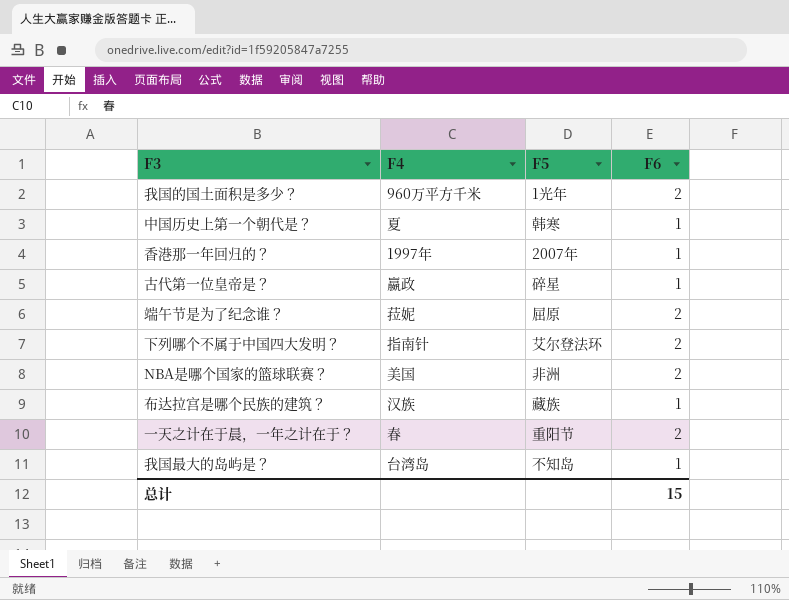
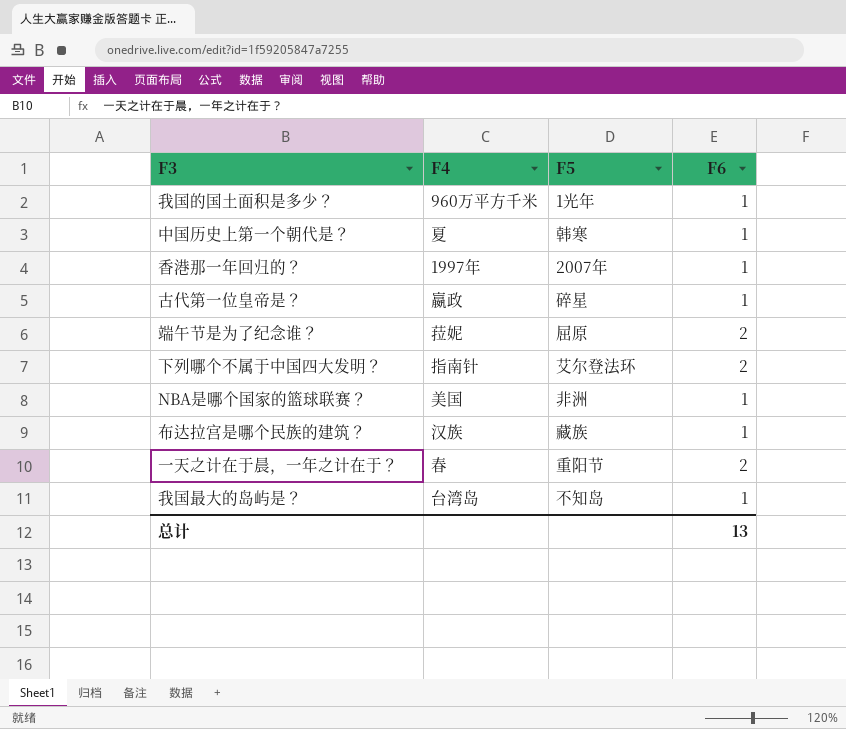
我国的国土面积是多少？ | F6: 2 -> 1
NBA是哪个国家的篮球联赛？ | F6: 2 -> 1
总计 | F6: 15 -> 13

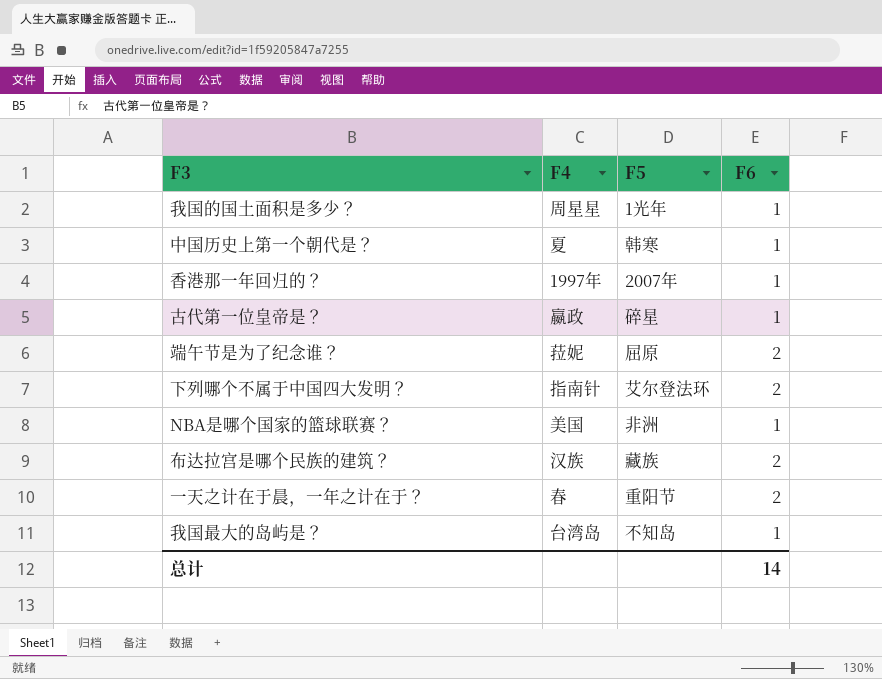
我国的国土面积是多少？ | F4: 960万平方千米 -> 周星星
布达拉宫是哪个民族的建筑？ | F6: 1 -> 2
总计 | F6: 13 -> 14

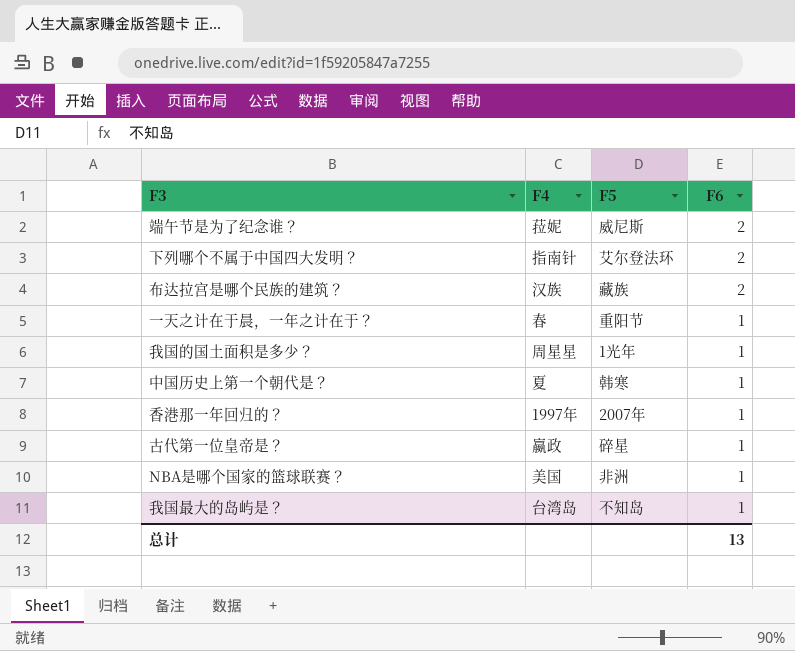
row order: none -> F6 descending
端午节是为了纪念谁？ | F5: 屈原 -> 威尼斯
一天之计在于晨，一年之计在于？ | F6: 2 -> 1
总计 | F6: 14 -> 13

